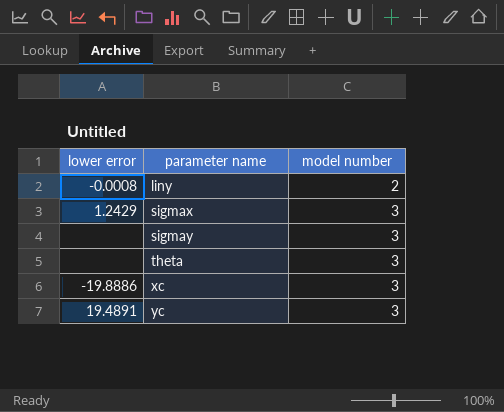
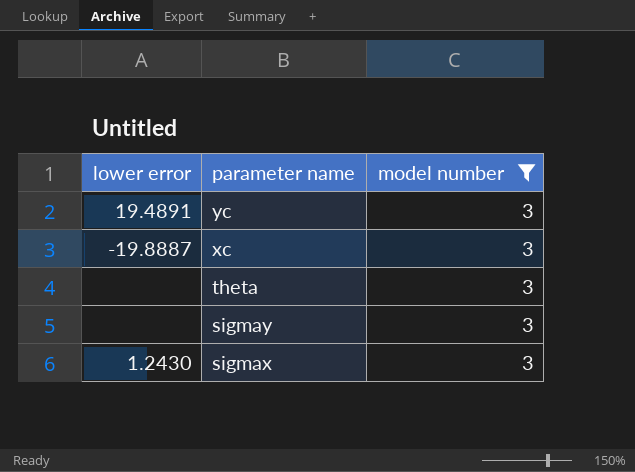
filter: none -> model number = 3
row order: parameter name ascending -> parameter name descending
xc | lower error: -19.8886 -> -19.8887
sigmax | lower error: 1.2429 -> 1.2430

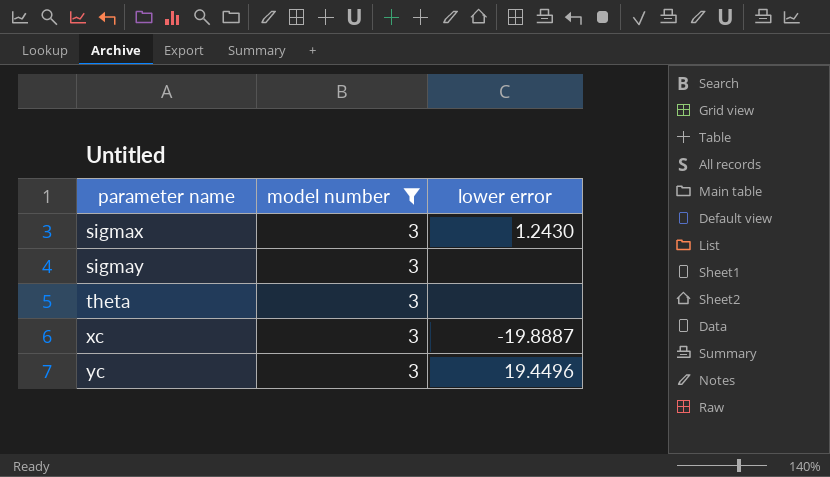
row order: parameter name descending -> parameter name ascending
column lower error | position: 1 -> 3
yc | lower error: 19.4891 -> 19.4496

